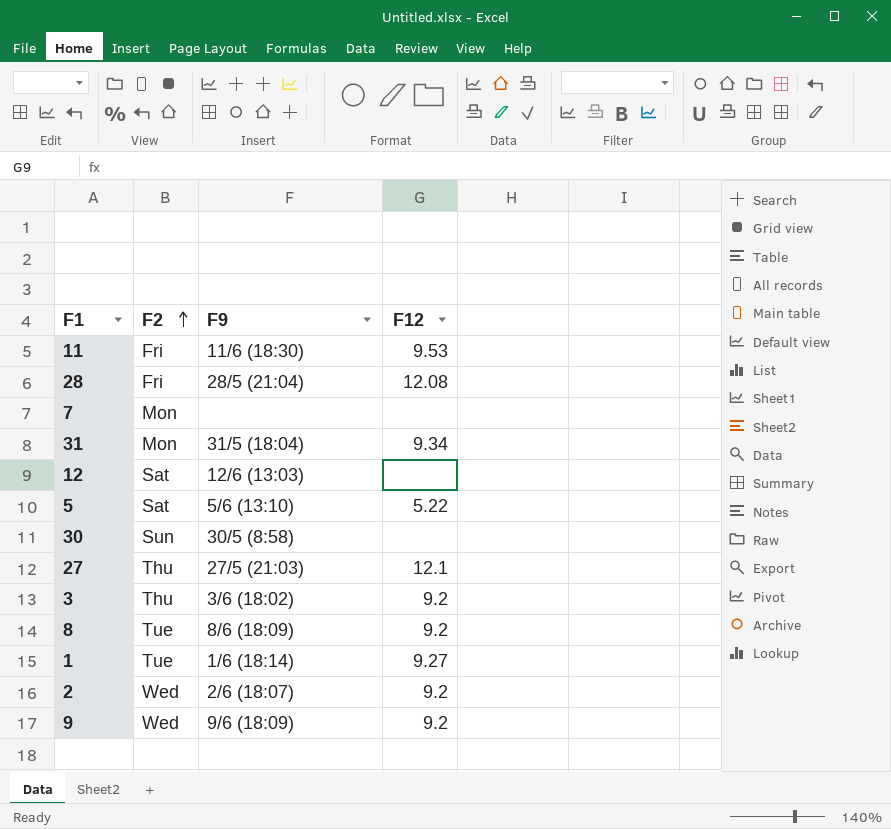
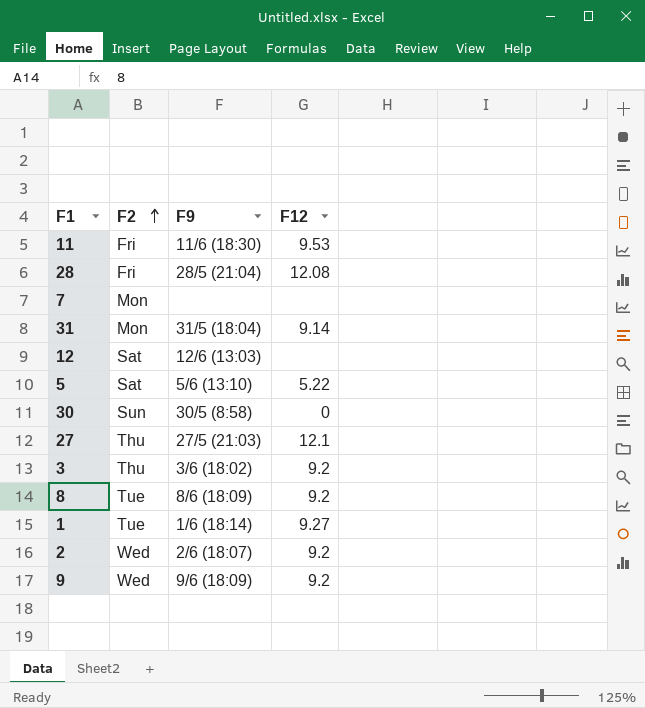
31 | F12: 9.34 -> 9.14
30 | F12: none -> 0

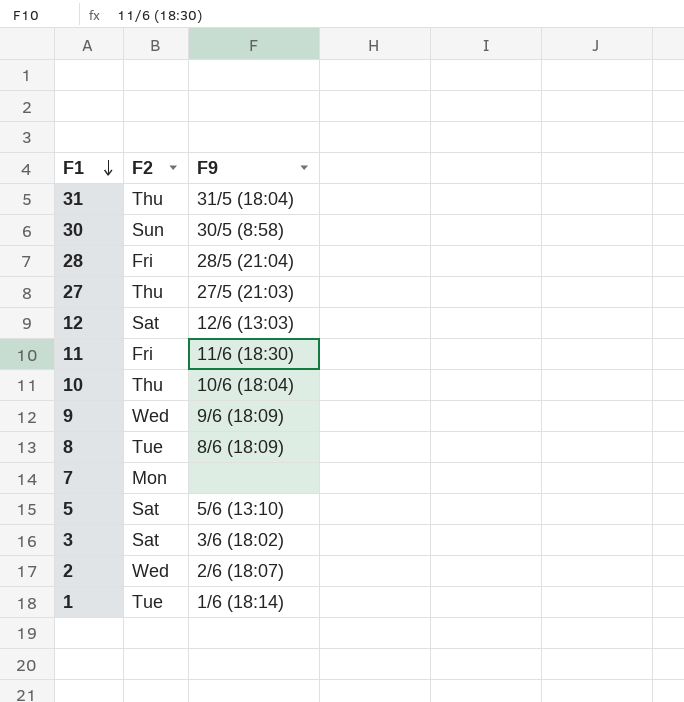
row order: F2 ascending -> F1 descending
column F12 | position: 4 -> none
31 | F2: Mon -> Thu
row 10: none -> Thu | 10/6 (18:04)
3 | F2: Thu -> Sat

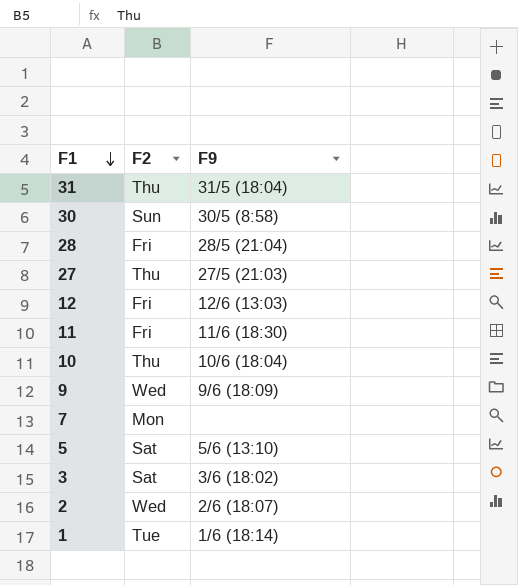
row 8: Tue | 8/6 (18:09) -> none
12 | F2: Sat -> Fri

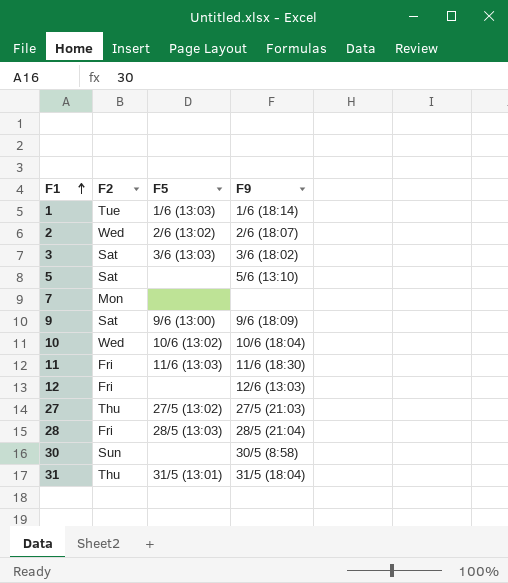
row order: F1 descending -> F1 ascending
column F5 | position: none -> 3
9 | F2: Wed -> Sat
10 | F2: Thu -> Wed

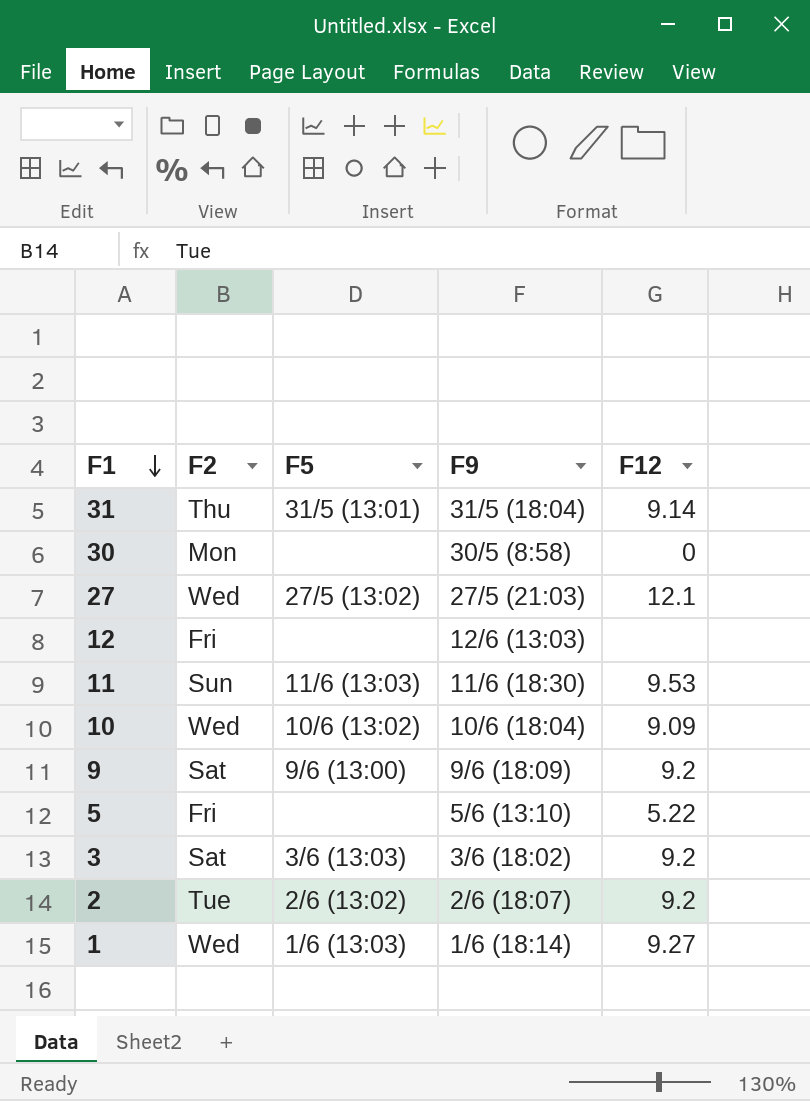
row order: F1 ascending -> F1 descending
column F12 | position: none -> 5
row 7: Mon | none | none -> none
row 28: Fri | 28/5 (13:03) | 28/5 (21:04) -> none
30 | F2: Sun -> Mon
27 | F2: Thu -> Wed
11 | F2: Fri -> Sun
5 | F2: Sat -> Fri
2 | F2: Wed -> Tue
1 | F2: Tue -> Wed

